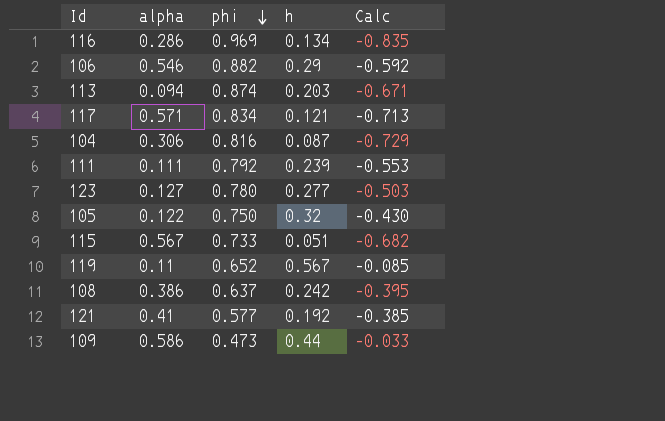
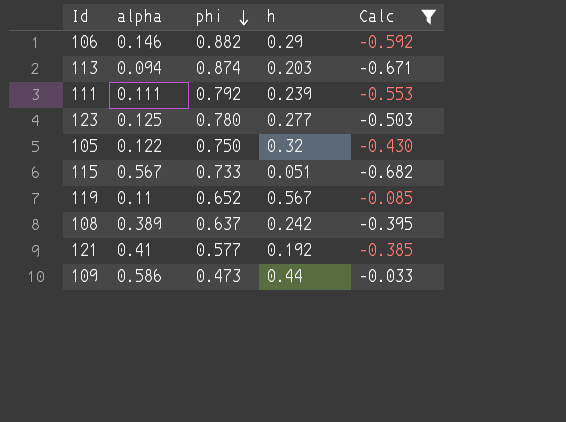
filter: none -> Calc >= -0.682
106 | alpha: 0.546 -> 0.146
123 | alpha: 0.127 -> 0.125
108 | alpha: 0.386 -> 0.389

